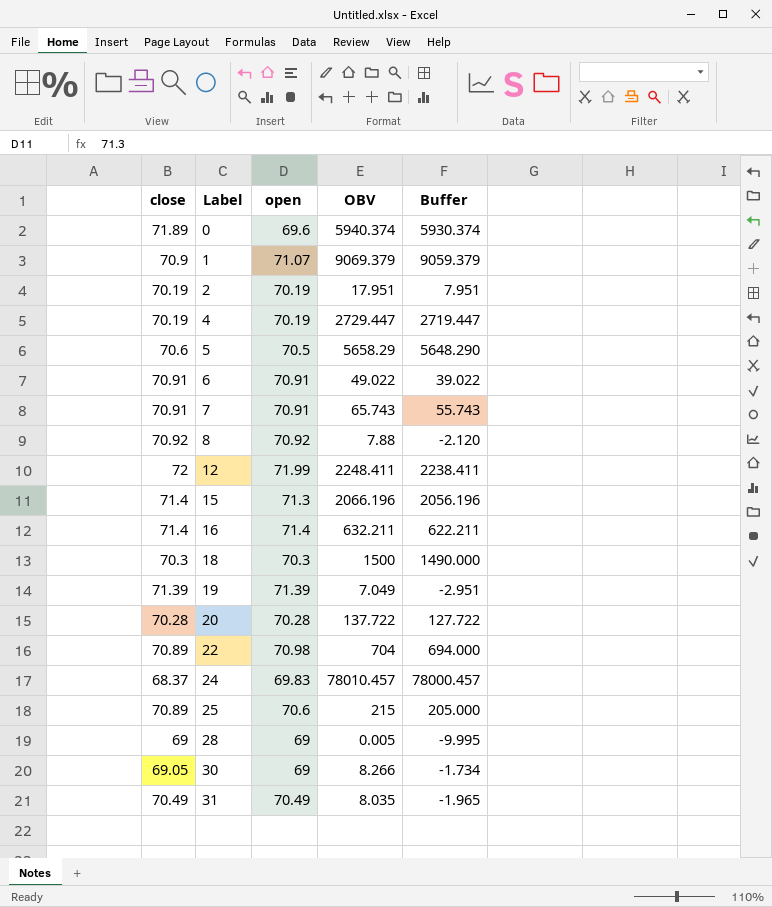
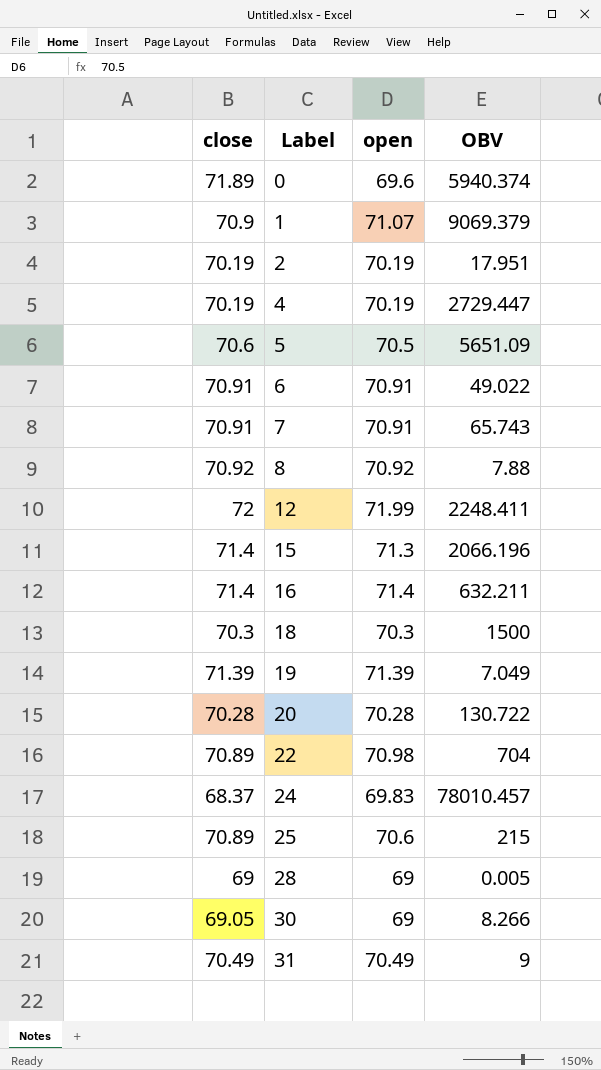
column Buffer | formula: [OBV] - 10 -> none
5 | OBV: 5658.29 -> 5651.09
20 | OBV: 137.722 -> 130.722
31 | OBV: 8.035 -> 9

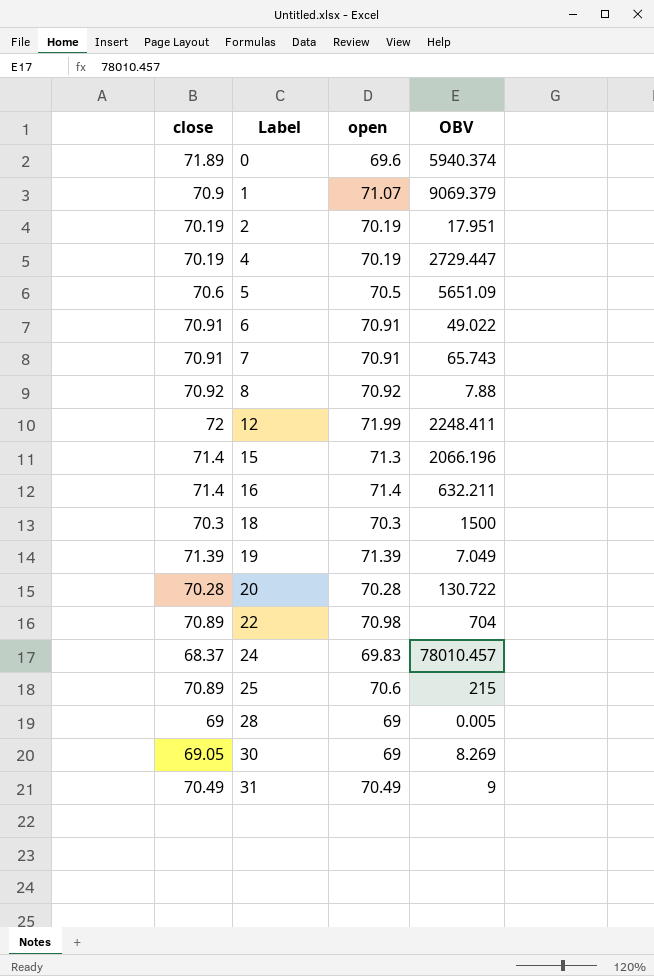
30 | OBV: 8.266 -> 8.269

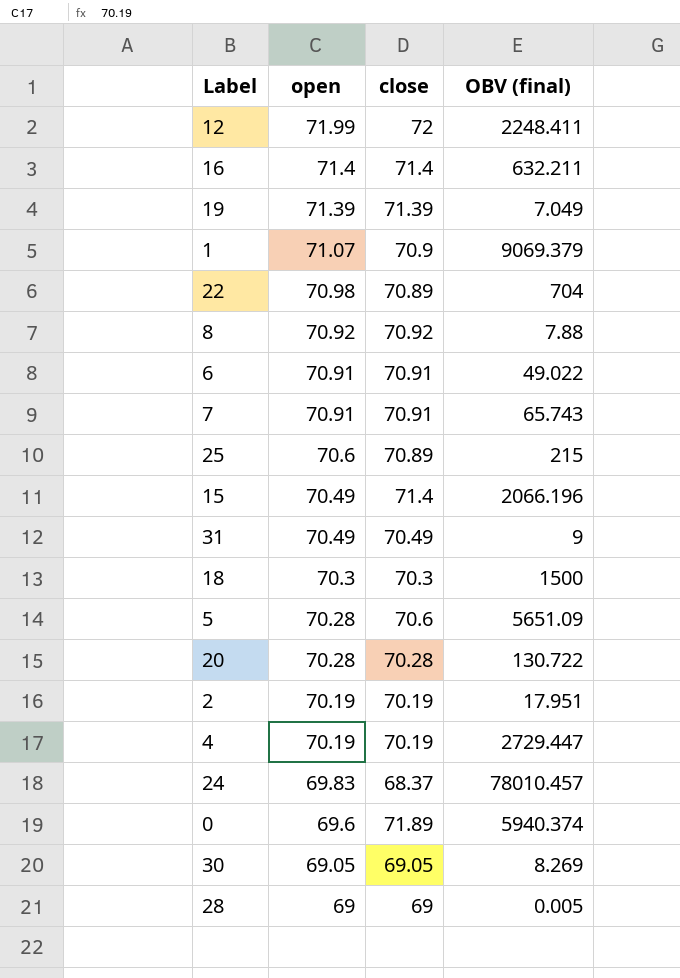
row order: Label ascending -> open descending
column close | position: 1 -> 3
column name: OBV -> OBV (final)
15 | open: 71.3 -> 70.49
5 | open: 70.5 -> 70.28
30 | open: 69 -> 69.05

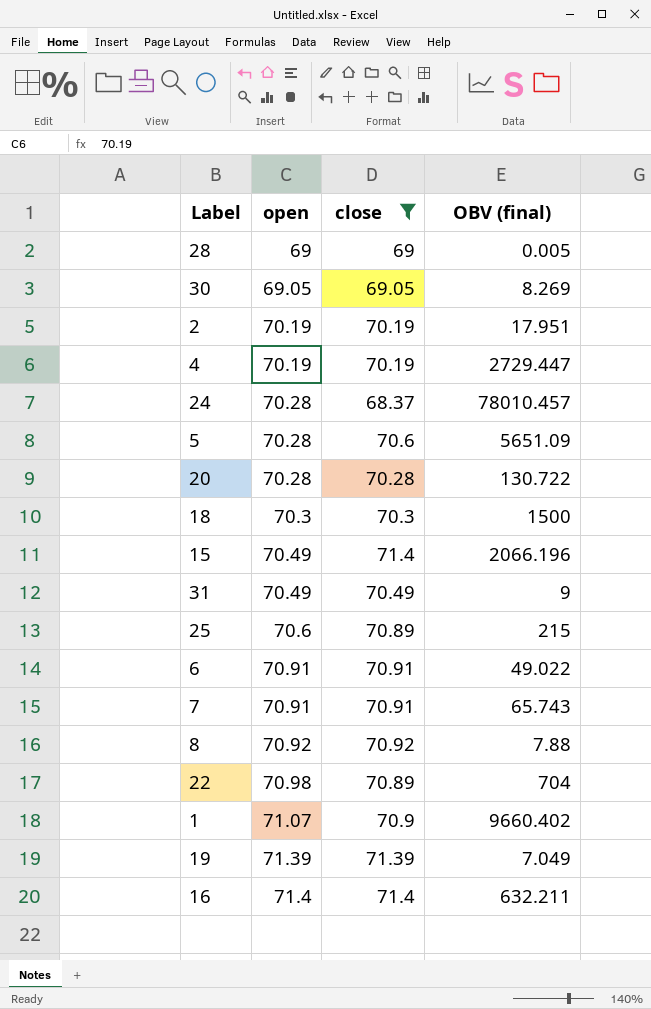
filter: none -> close <= 71.4
row order: open descending -> open ascending
24 | open: 69.83 -> 70.28
1 | OBV (final): 9069.379 -> 9660.402

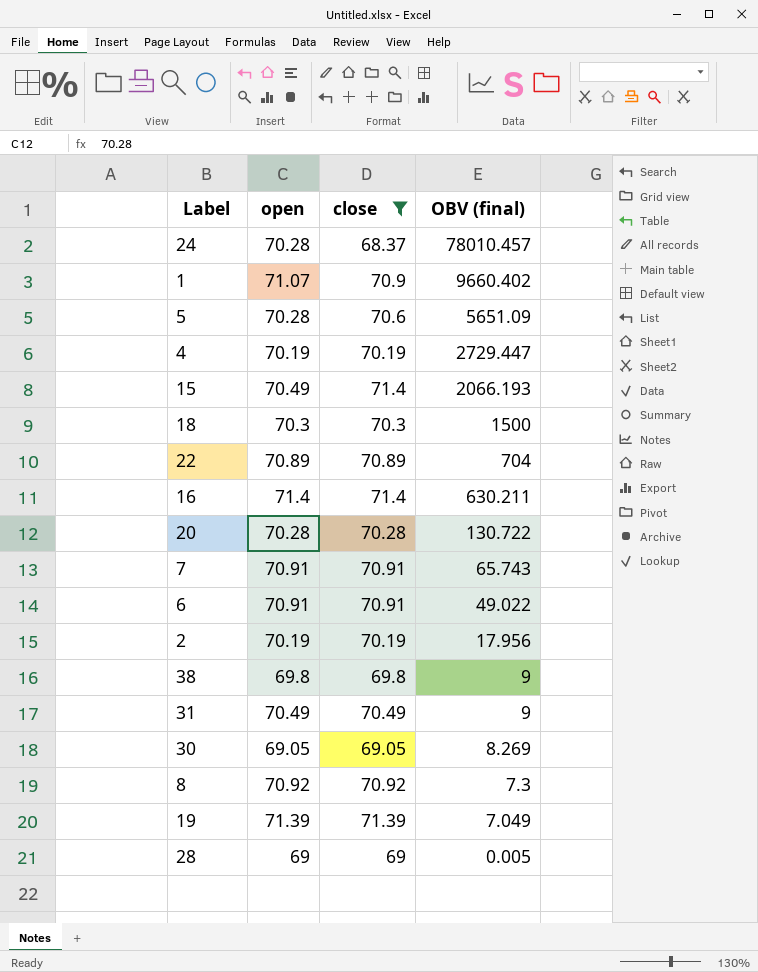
row order: open ascending -> OBV (final) descending
row 25: 70.6 | 70.89 | 215 -> none
15 | OBV (final): 2066.196 -> 2066.193
22 | open: 70.98 -> 70.89
16 | OBV (final): 632.211 -> 630.211
2 | OBV (final): 17.951 -> 17.956
row 38: none -> 69.8 | 69.8 | 9
8 | OBV (final): 7.88 -> 7.3

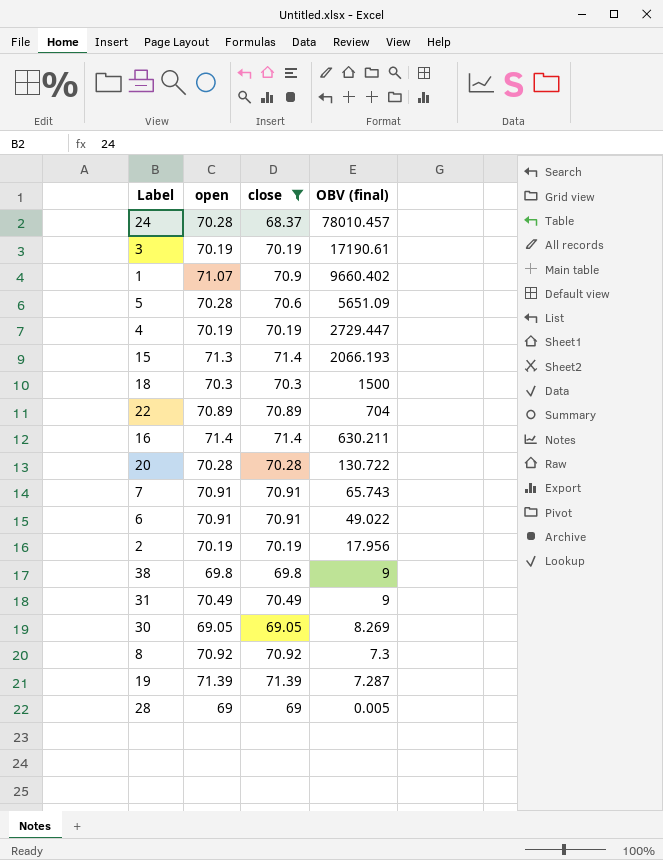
row 3: none -> 70.19 | 70.19 | 17190.61
15 | open: 70.49 -> 71.3
19 | OBV (final): 7.049 -> 7.287

